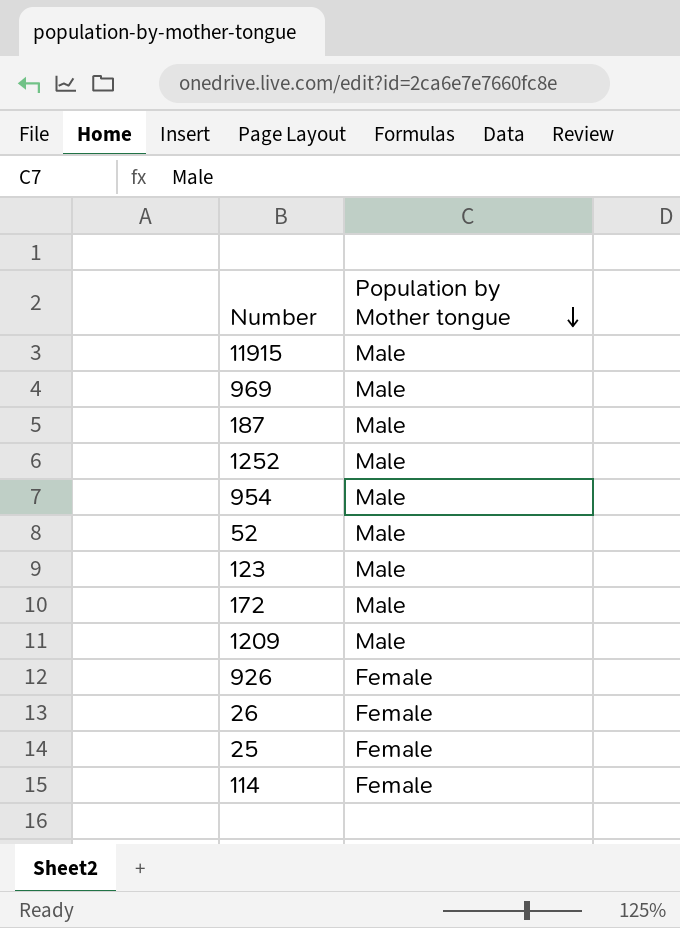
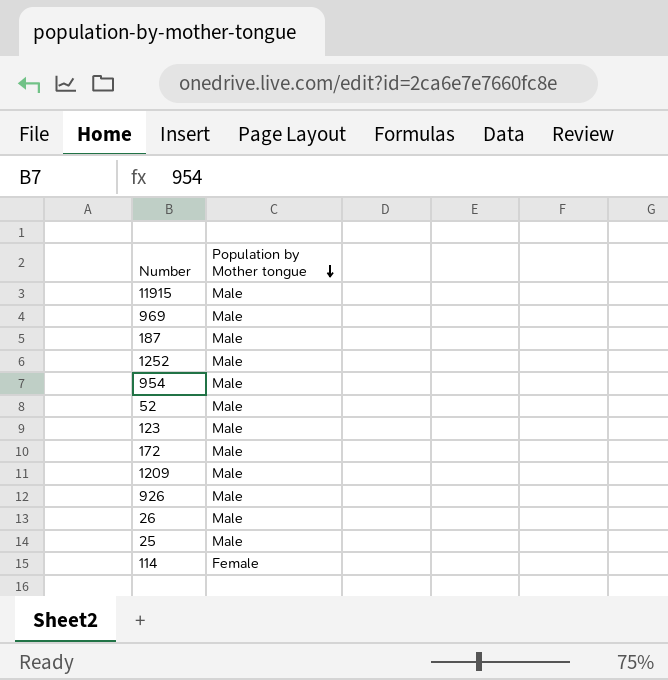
926 | Population by Mother tongue: Female -> Male
26 | Population by Mother tongue: Female -> Male
25 | Population by Mother tongue: Female -> Male

